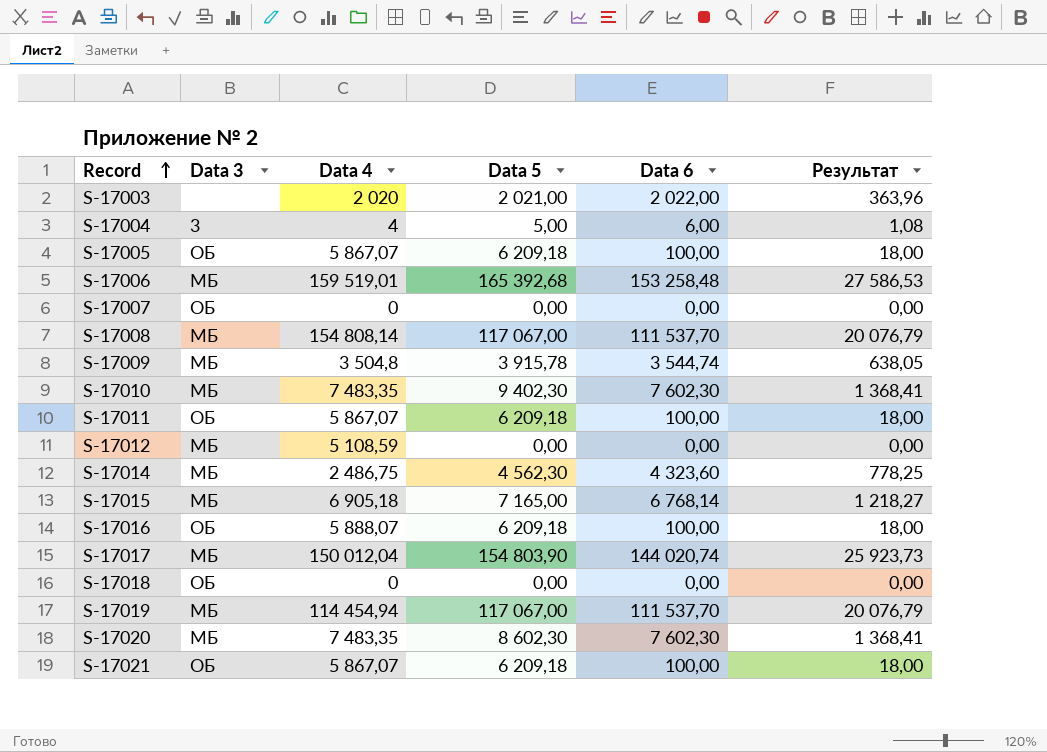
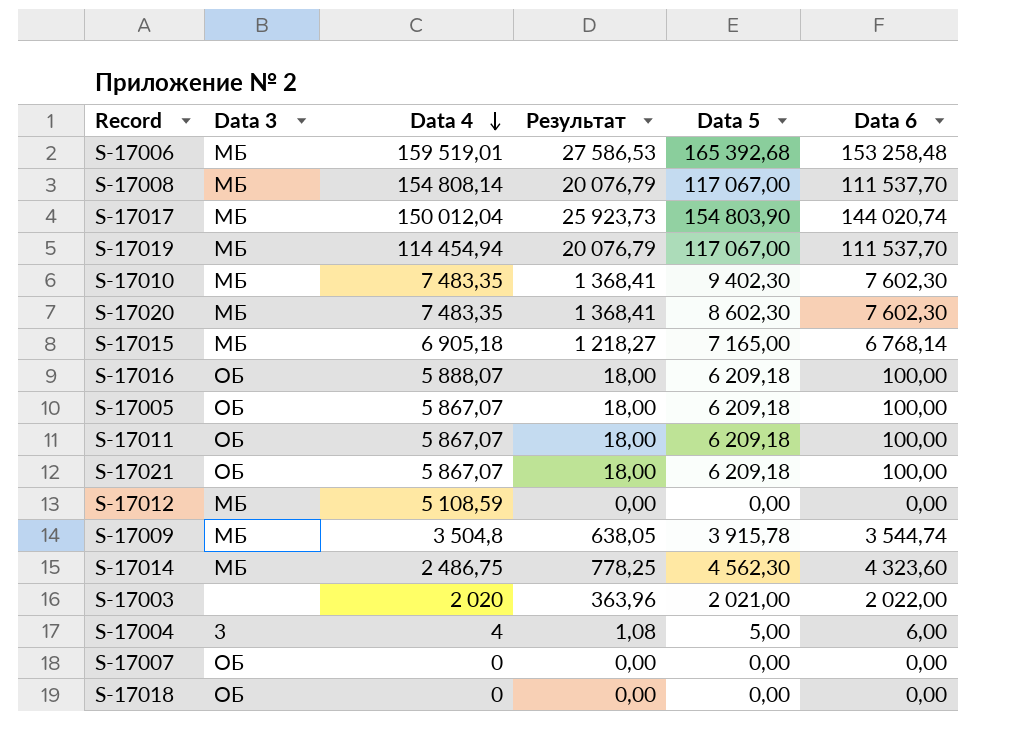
row order: Record ascending -> Data 4 descending
column Результат | position: 6 -> 4

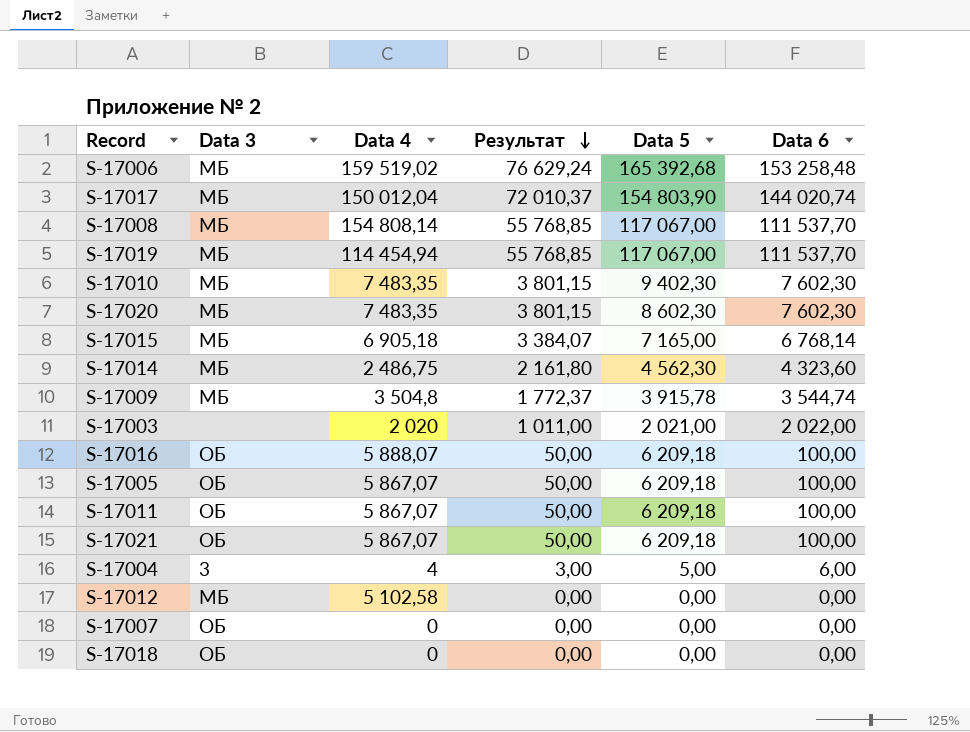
row order: Data 4 descending -> Результат descending
column Результат | formula: [Data 6] * 0,18 -> [Data 6] * 0,5
S-17006 | Data 4: 159 519,01 -> 159 519,02
S-17012 | Data 4: 5 108,59 -> 5 102,58

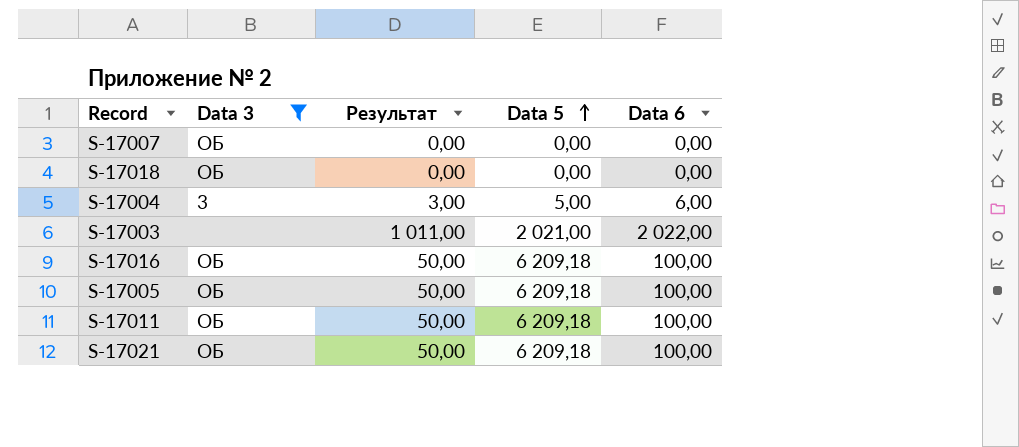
filter: none -> Data 3 != МБ
row order: Результат descending -> Data 5 ascending
column Data 4 | position: 3 -> none

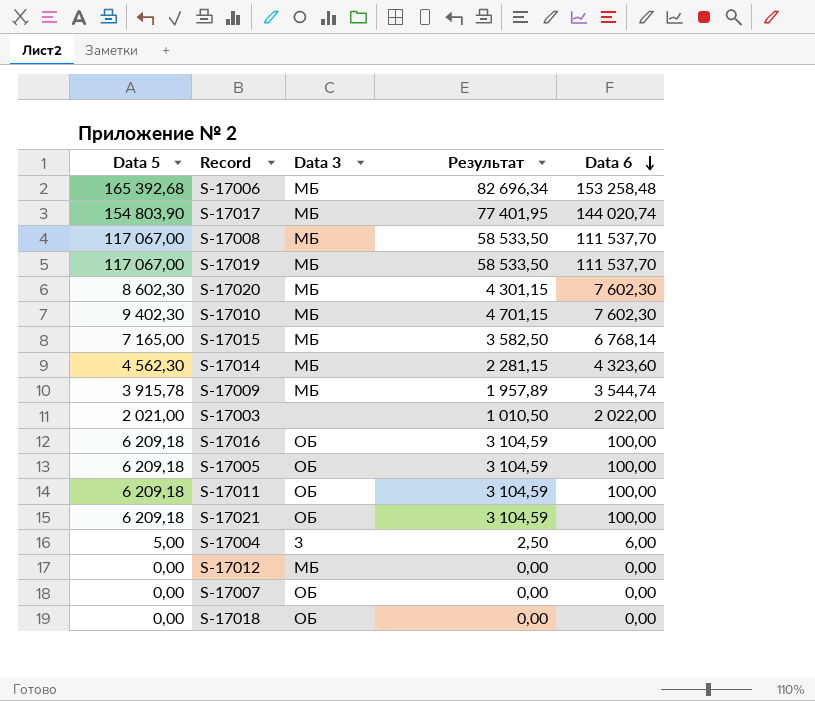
filter: Data 3 != МБ -> none
row order: Data 5 ascending -> Data 6 descending
column Data 5 | position: 4 -> 1
column Результат | formula: [Data 6] * 0,5 -> [Data 5] * 0,5

